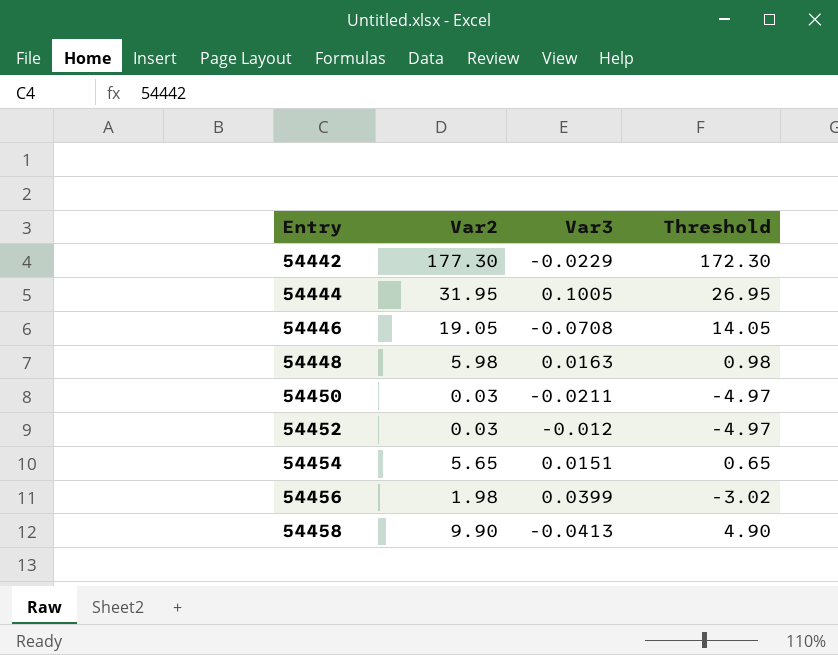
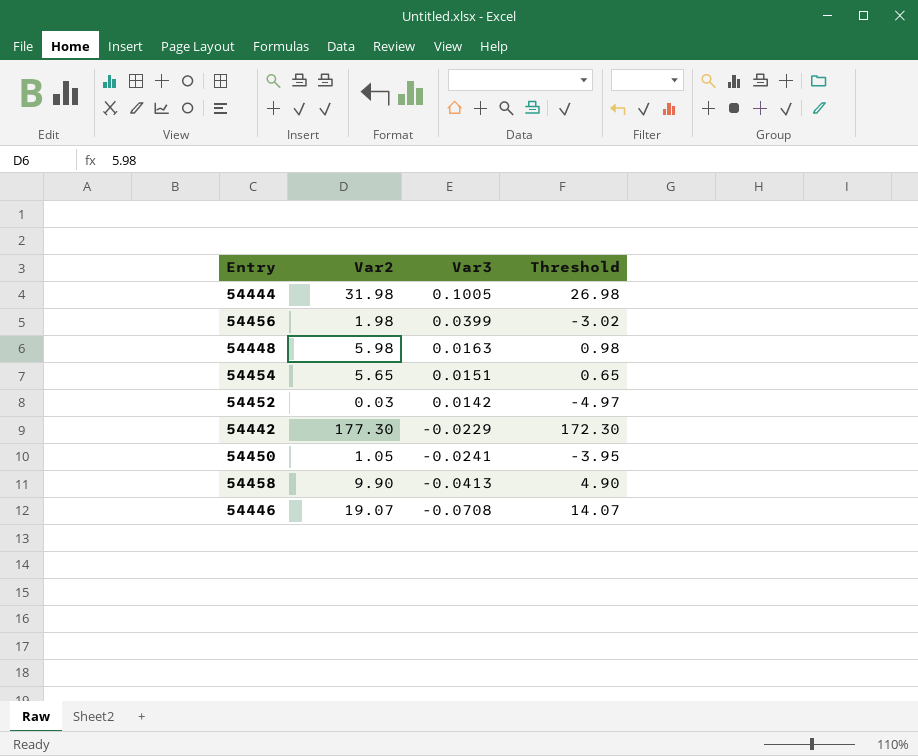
row order: Entry ascending -> Var3 descending
54444 | Var2: 31.95 -> 31.98
54444 | Threshold: 26.95 -> 26.98
54452 | Var3: -0.012 -> 0.0142
54450 | Var2: 0.03 -> 1.05
54450 | Var3: -0.0211 -> -0.0241
54450 | Threshold: -4.97 -> -3.95
54446 | Var2: 19.05 -> 19.07
54446 | Threshold: 14.05 -> 14.07

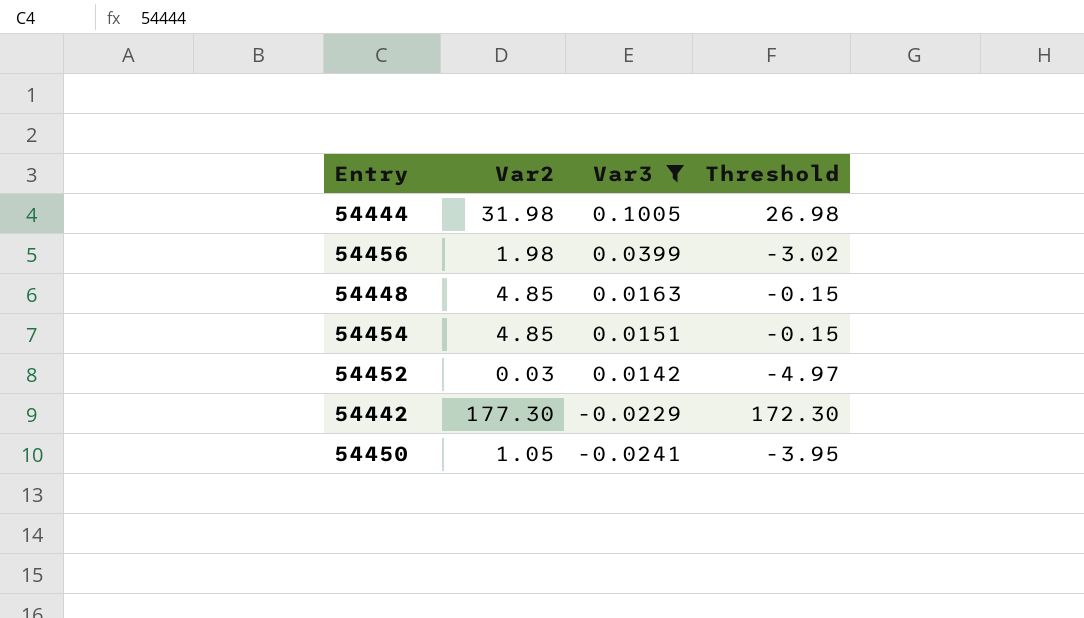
filter: none -> Var3 >= -0.0241
54448 | Var2: 5.98 -> 4.85
54448 | Threshold: 0.98 -> -0.15
54454 | Var2: 5.65 -> 4.85
54454 | Threshold: 0.65 -> -0.15

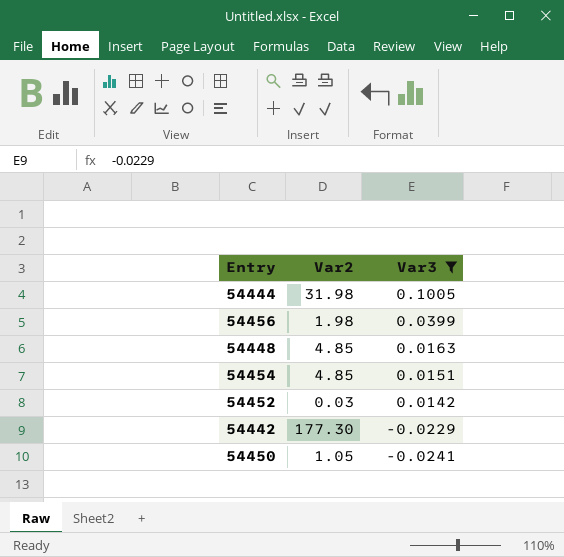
column Threshold | formula: [Var2] - 5 -> none

